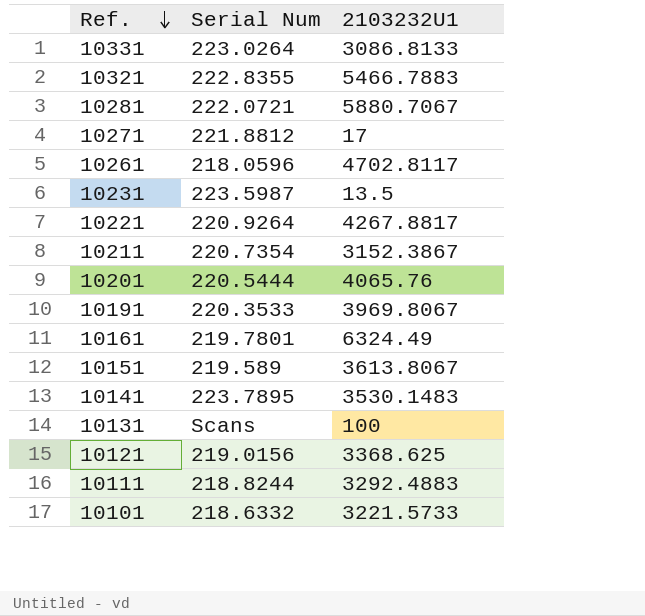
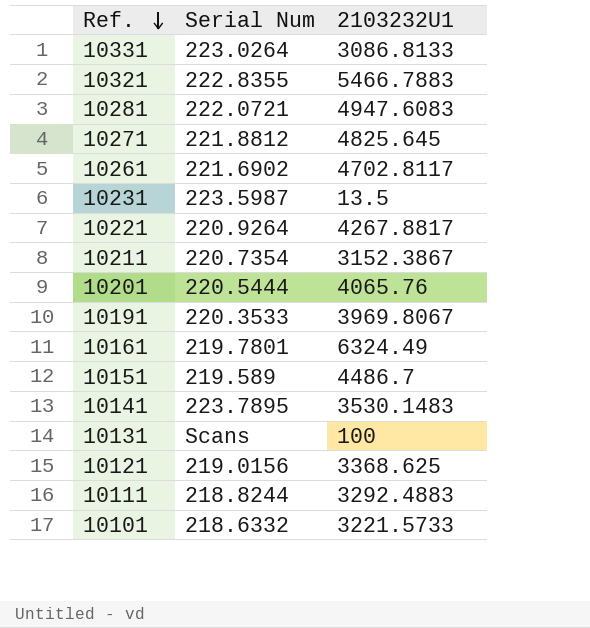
10281 | 2103232U1: 5880.7067 -> 4947.6083
10271 | 2103232U1: 17 -> 4825.645
10261 | Serial Num: 218.0596 -> 221.6902
10151 | 2103232U1: 3613.8067 -> 4486.7

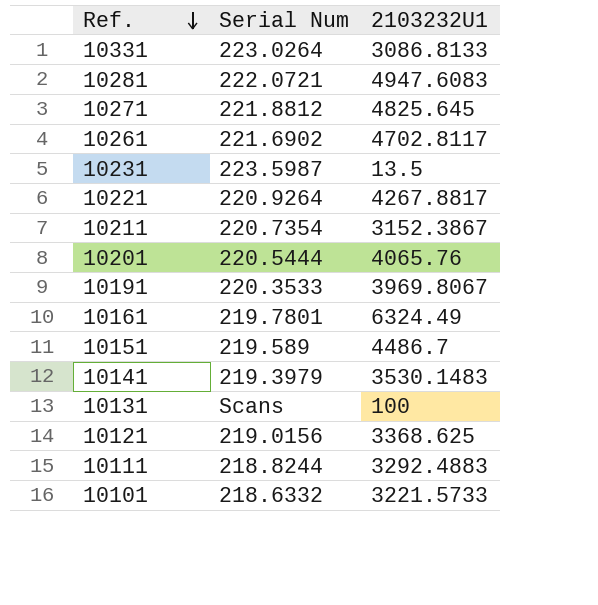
row 10321: 222.8355 | 5466.7883 -> none
10141 | Serial Num: 223.7895 -> 219.3979

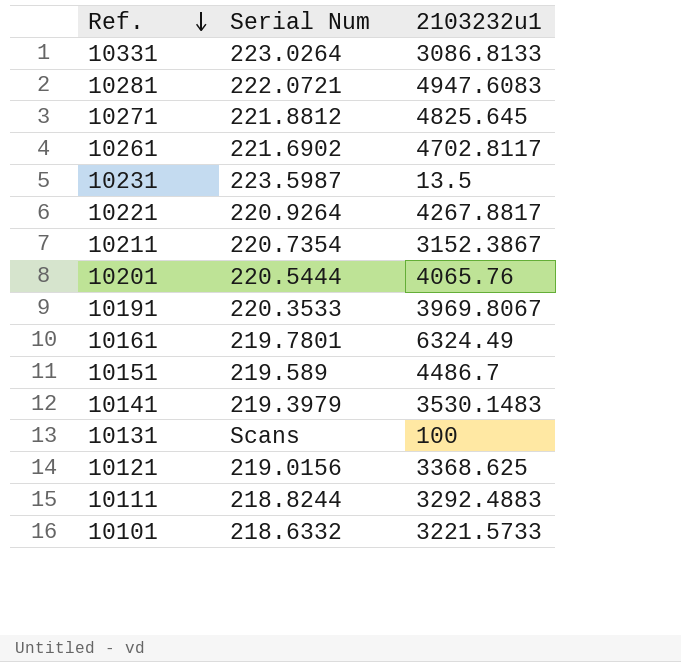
column name: 2103232U1 -> 2103232u1

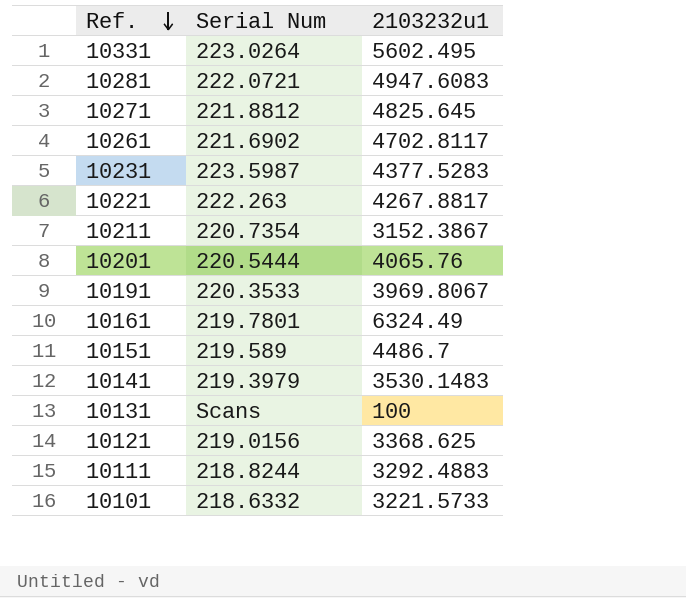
10331 | 2103232u1: 3086.8133 -> 5602.495
10231 | 2103232u1: 13.5 -> 4377.5283
10221 | Serial Num: 220.9264 -> 222.263

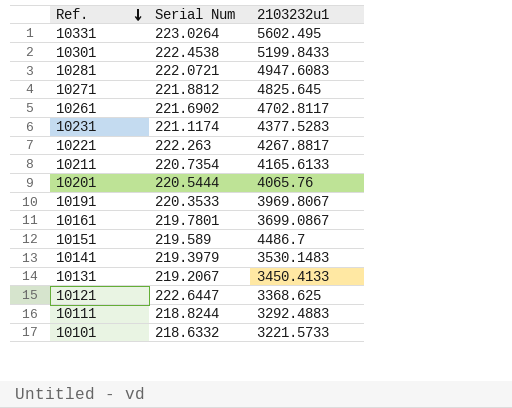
row 10301: none -> 222.4538 | 5199.8433
10231 | Serial Num: 223.5987 -> 221.1174
10211 | 2103232u1: 3152.3867 -> 4165.6133
10161 | 2103232u1: 6324.49 -> 3699.0867
10131 | Serial Num: Scans -> 219.2067
10131 | 2103232u1: 100 -> 3450.4133
10121 | Serial Num: 219.0156 -> 222.6447

